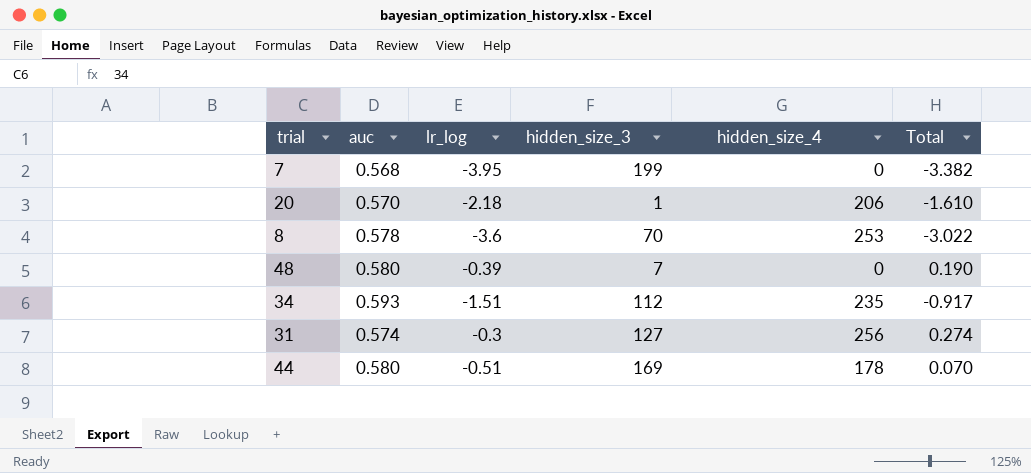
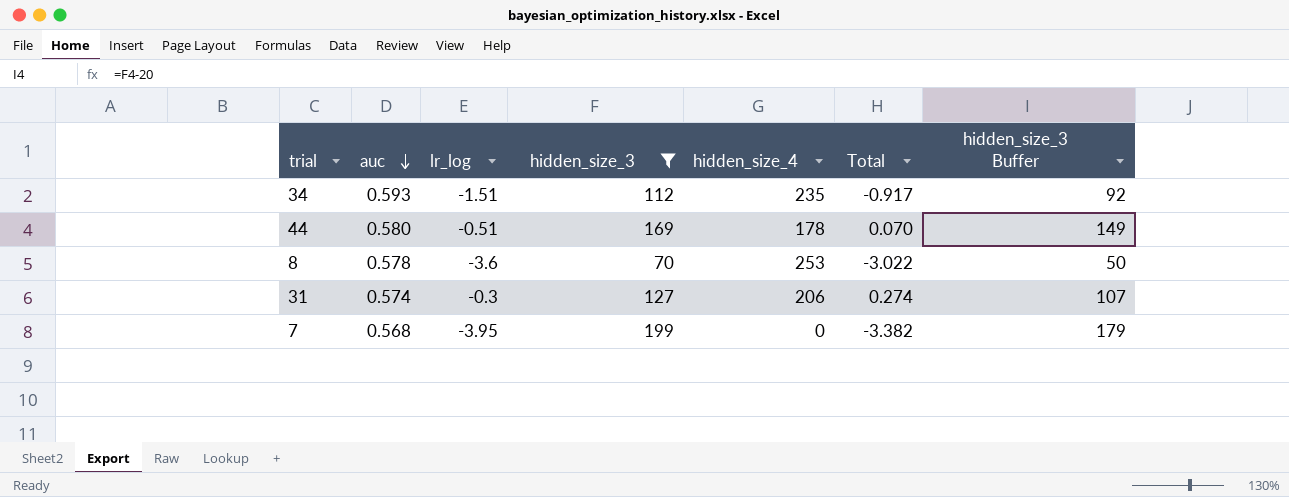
filter: none -> hidden_size_3 >= 70
row order: none -> auc descending
column hidden_size_3 Buffer | formula: none -> [hidden_size_3] - 20
31 | hidden_size_4: 256 -> 206

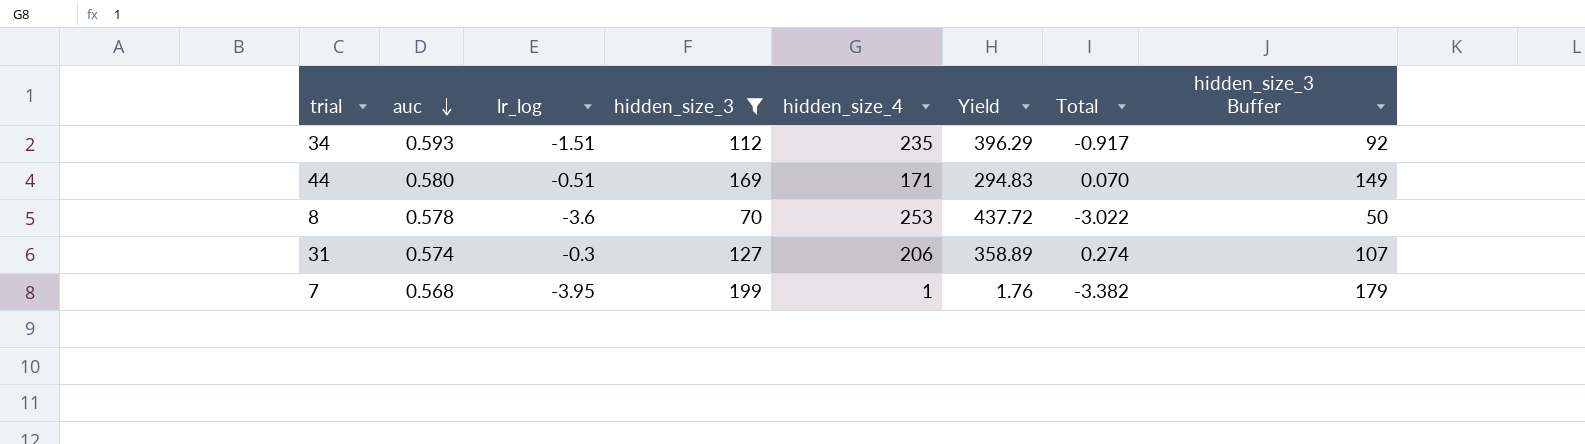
column Yield | formula: none -> [hidden_size_4] / [auc]
44 | hidden_size_4: 178 -> 171
7 | hidden_size_4: 0 -> 1

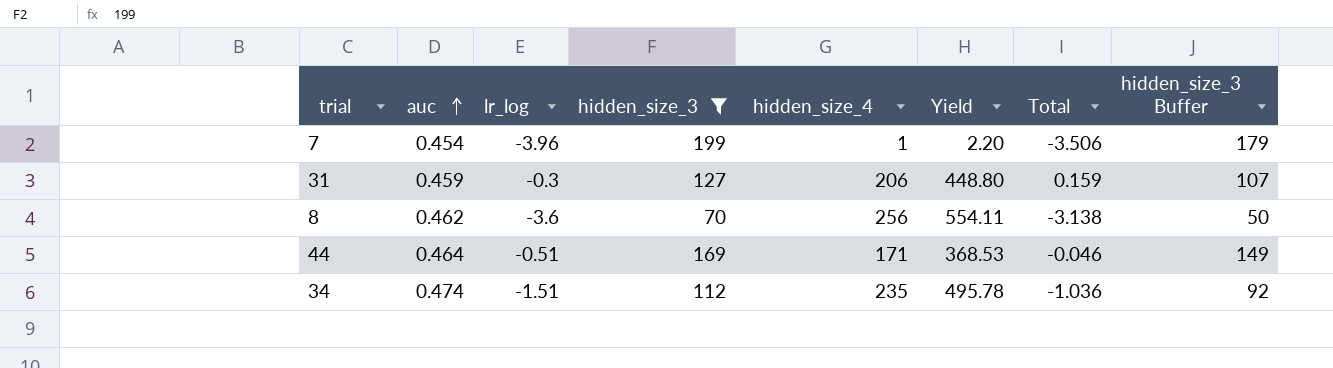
row order: auc descending -> auc ascending
7 | auc: 0.568 -> 0.454
7 | lr_log: -3.95 -> -3.96
7 | Yield: 1.76 -> 2.20
7 | Total: -3.382 -> -3.506
31 | auc: 0.574 -> 0.459
31 | Yield: 358.89 -> 448.80
31 | Total: 0.274 -> 0.159
8 | auc: 0.578 -> 0.462
8 | hidden_size_4: 253 -> 256
8 | Yield: 437.72 -> 554.11
8 | Total: -3.022 -> -3.138
44 | auc: 0.580 -> 0.464
44 | Yield: 294.83 -> 368.53
44 | Total: 0.070 -> -0.046
34 | auc: 0.593 -> 0.474
34 | Yield: 396.29 -> 495.78
34 | Total: -0.917 -> -1.036

